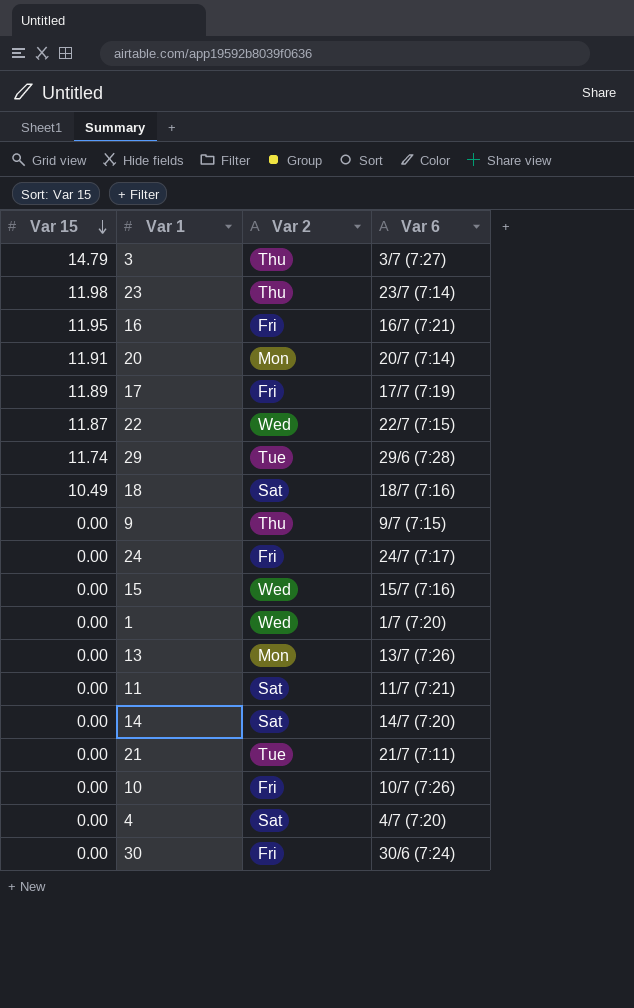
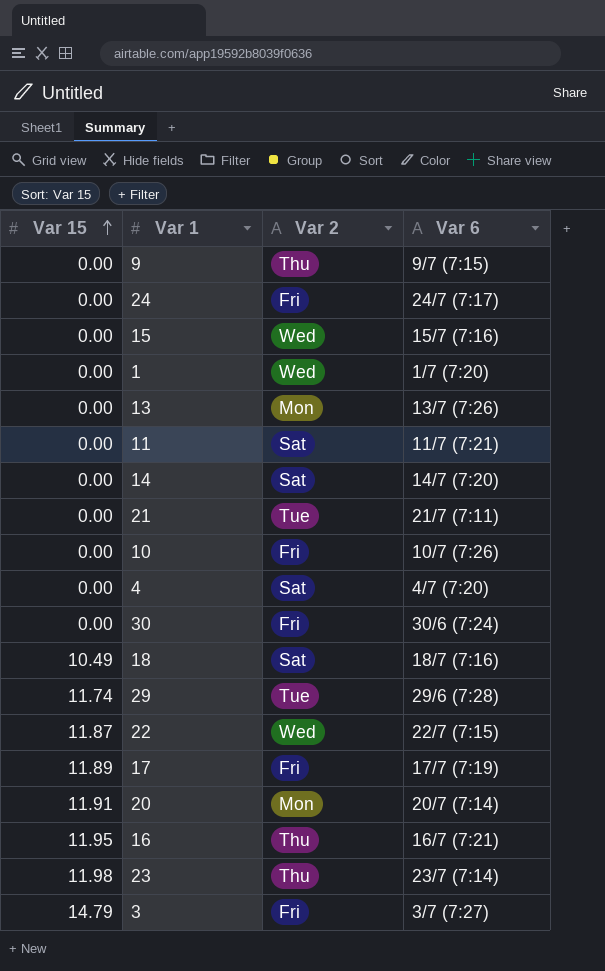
row order: Var 15 descending -> Var 15 ascending
16 | Var 2: Fri -> Thu
3 | Var 2: Thu -> Fri

